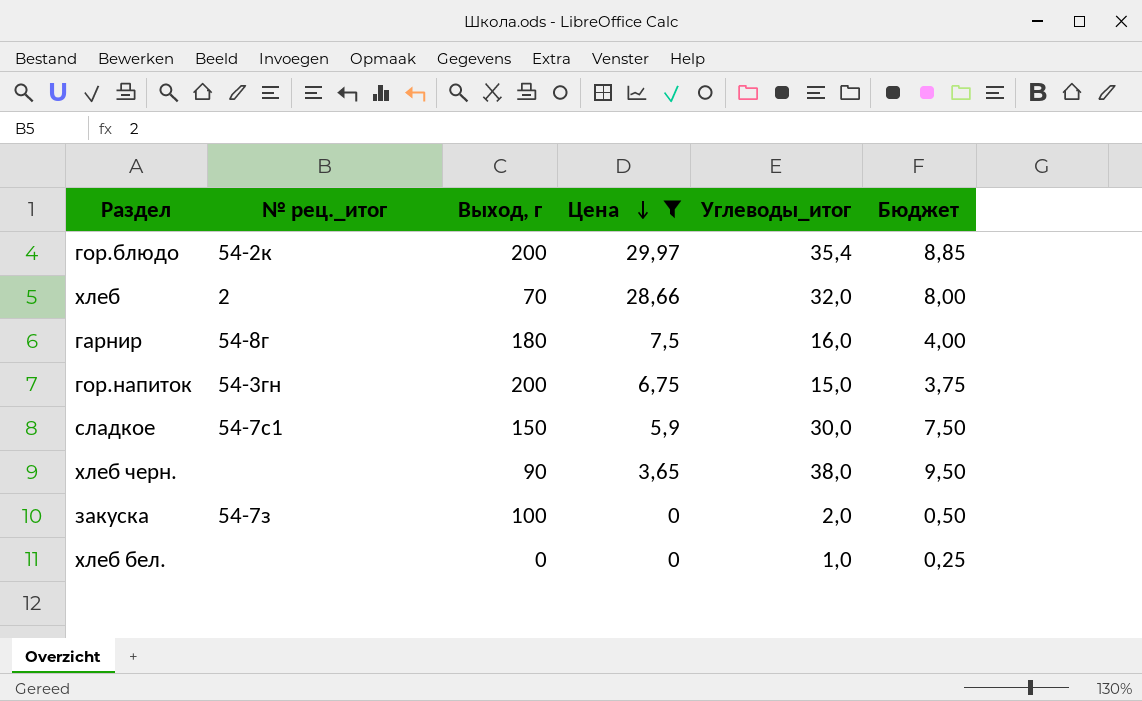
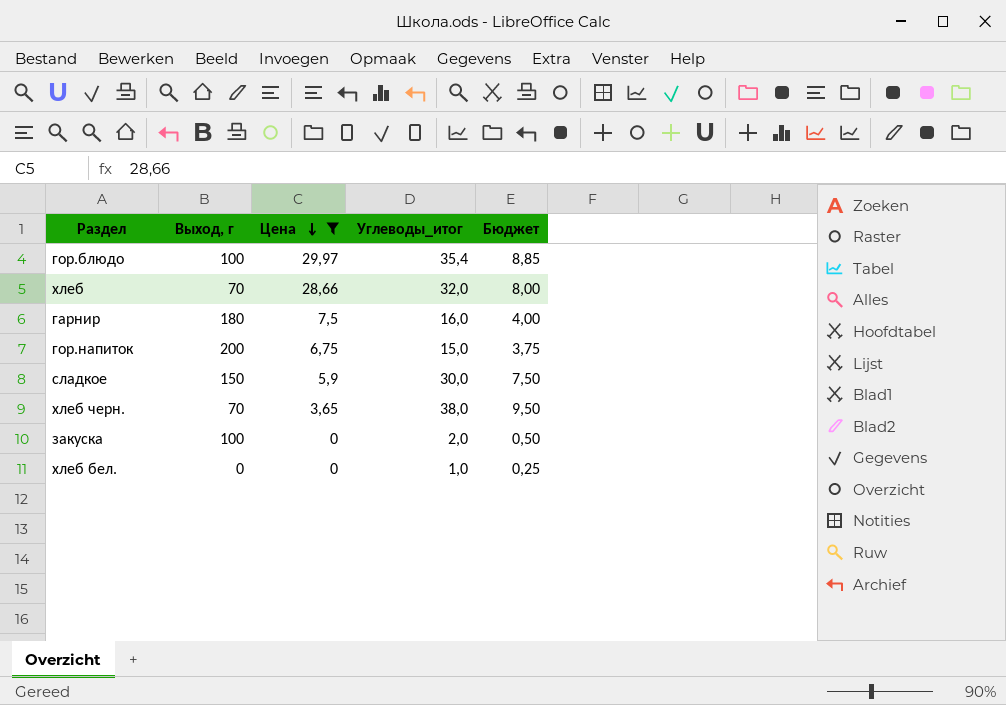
column № рец._итог | position: 2 -> none
гор.блюдо | Выход, г: 200 -> 100
хлеб черн. | Выход, г: 90 -> 70

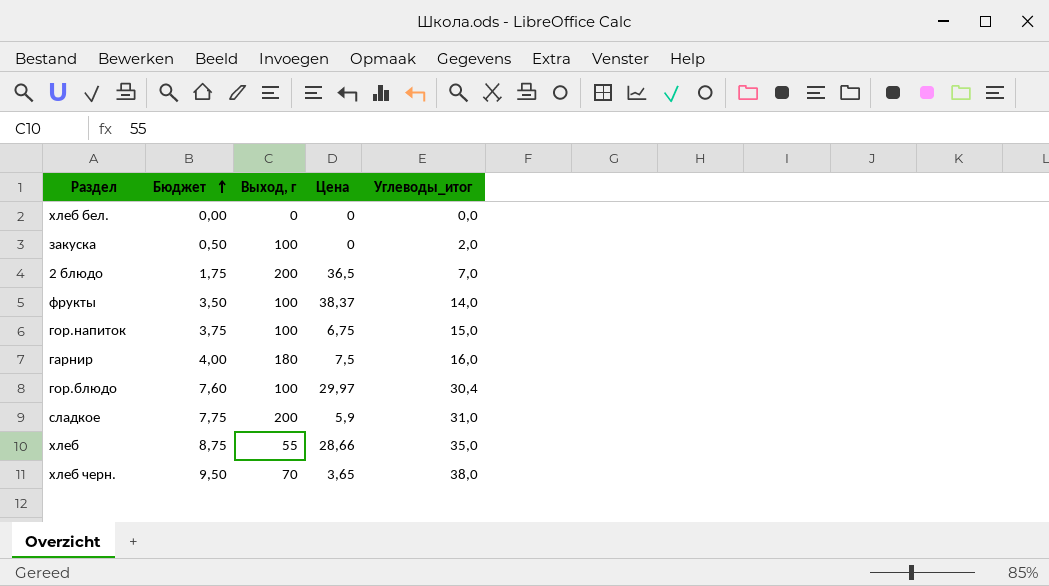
filter: Цена <= 29,97 -> none
row order: Цена descending -> Бюджет ascending
column Бюджет | position: 5 -> 2
хлеб бел. | Бюджет: 0,25 -> 0,00
хлеб бел. | Углеводы_итог: 1,0 -> 0,0
гор.напиток | Выход, г: 200 -> 100
гор.блюдо | Бюджет: 8,85 -> 7,60
гор.блюдо | Углеводы_итог: 35,4 -> 30,4
сладкое | Бюджет: 7,50 -> 7,75
сладкое | Выход, г: 150 -> 200
сладкое | Углеводы_итог: 30,0 -> 31,0
хлеб | Бюджет: 8,00 -> 8,75
хлеб | Выход, г: 70 -> 55
хлеб | Углеводы_итог: 32,0 -> 35,0

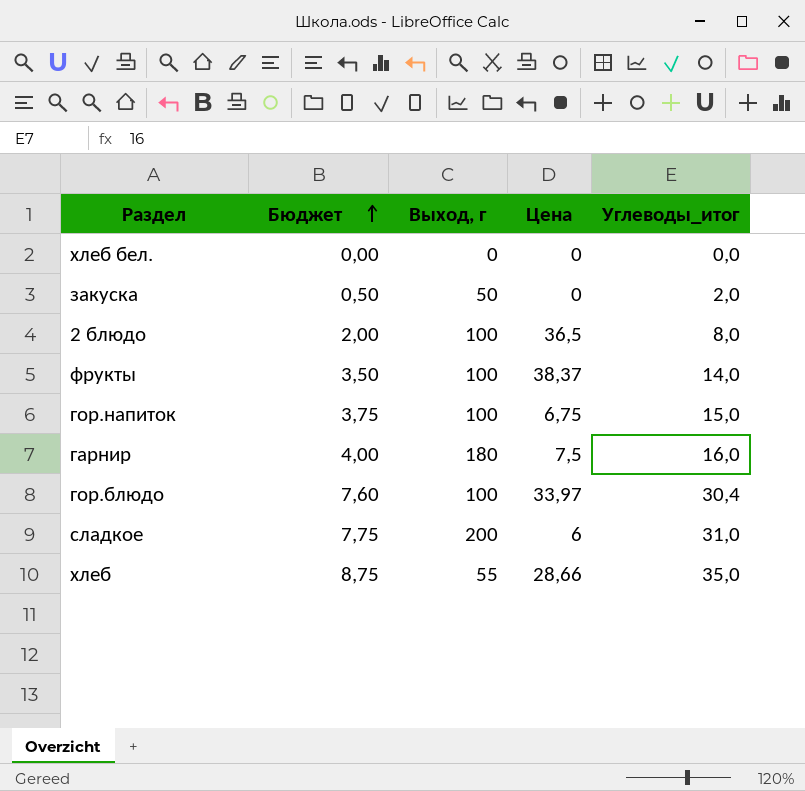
row хлеб черн.: 9,50 | 70 | 3,65 | 38,0 -> none
закуска | Выход, г: 100 -> 50
2 блюдо | Бюджет: 1,75 -> 2,00
2 блюдо | Выход, г: 200 -> 100
2 блюдо | Углеводы_итог: 7,0 -> 8,0
гор.блюдо | Цена: 29,97 -> 33,97
сладкое | Цена: 5,9 -> 6

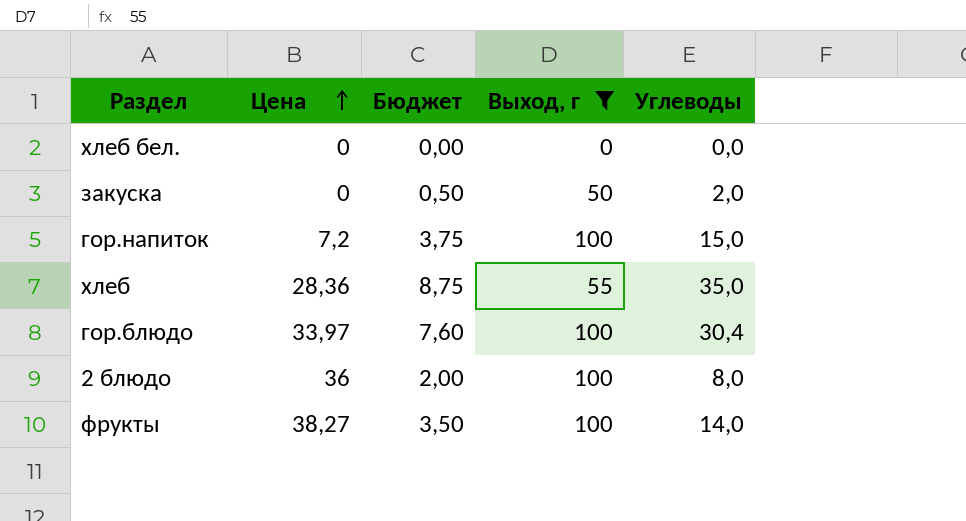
filter: none -> Выход, г <= 100
row order: Бюджет ascending -> Цена ascending
column Цена | position: 4 -> 2
column name: Углеводы_итог -> Углеводы
гор.напиток | Цена: 6,75 -> 7,2
хлеб | Цена: 28,66 -> 28,36
2 блюдо | Цена: 36,5 -> 36
фрукты | Цена: 38,37 -> 38,27

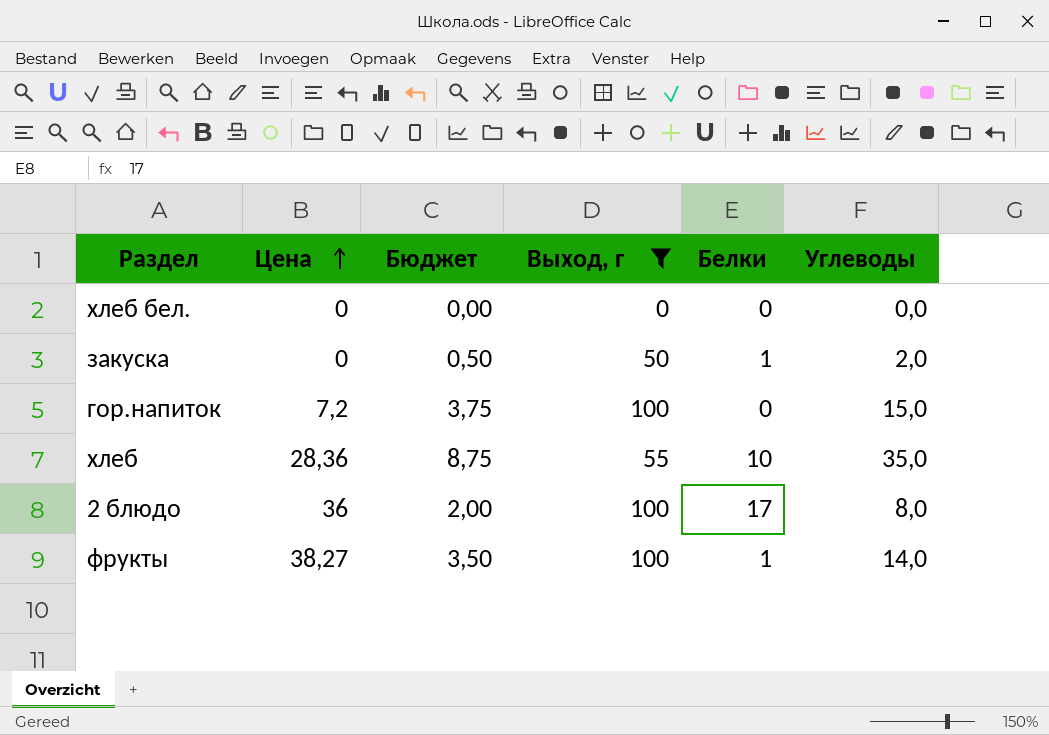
column Белки | position: none -> 5
row гор.блюдо: 33,97 | 7,60 | 100 | 30,4 -> none

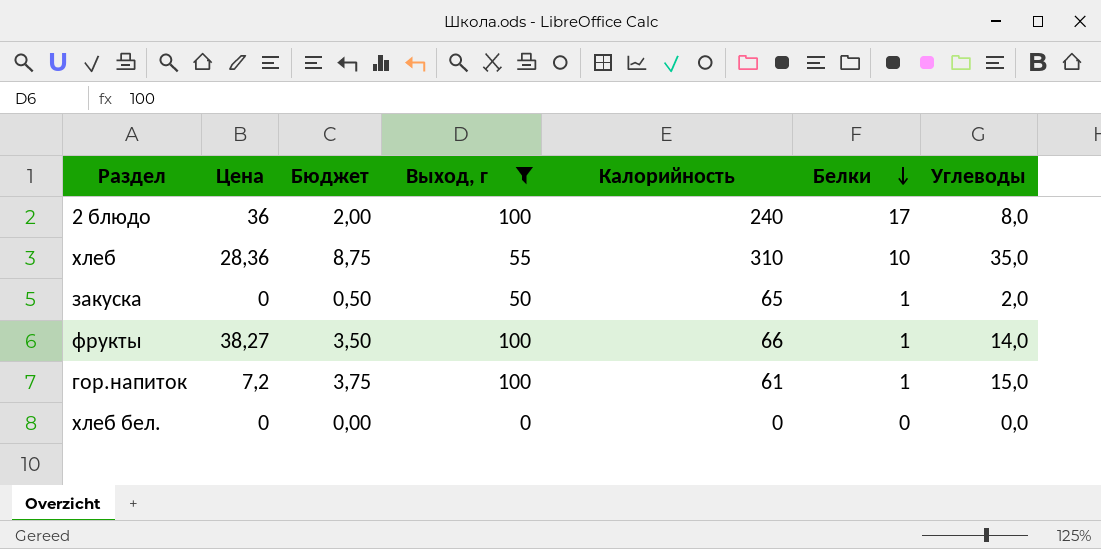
row order: Цена ascending -> Белки descending
column Калорийность | position: none -> 5
гор.напиток | Белки: 0 -> 1

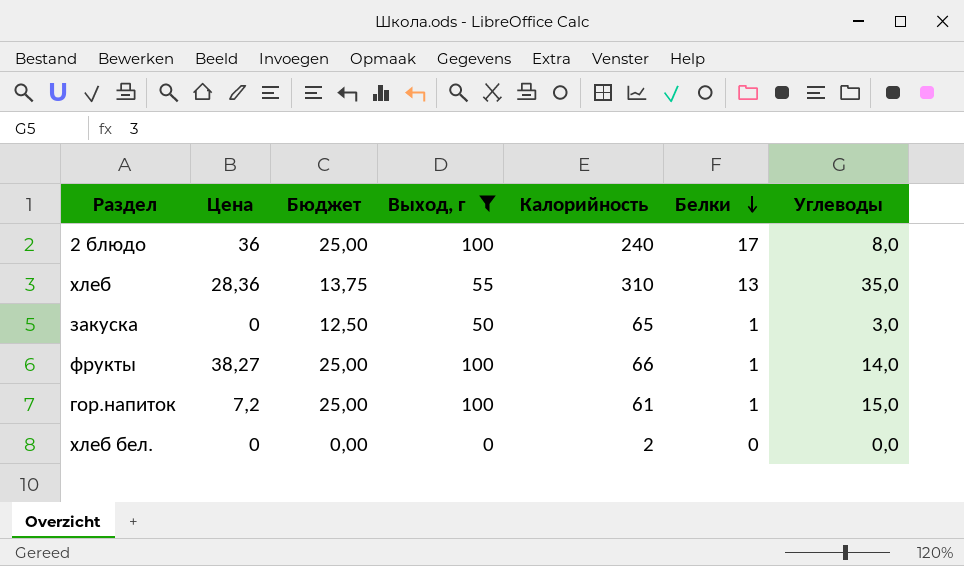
column Бюджет | formula: [Углеводы] * 0,25 -> [Выход, г] * 0,25
хлеб | Белки: 10 -> 13
закуска | Углеводы: 2,0 -> 3,0
хлеб бел. | Калорийность: 0 -> 2

